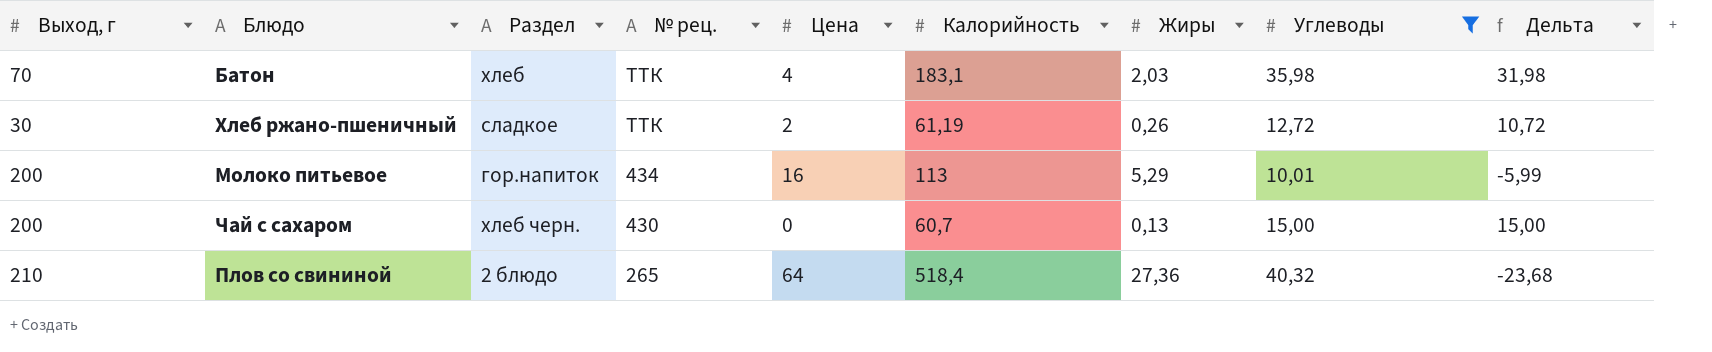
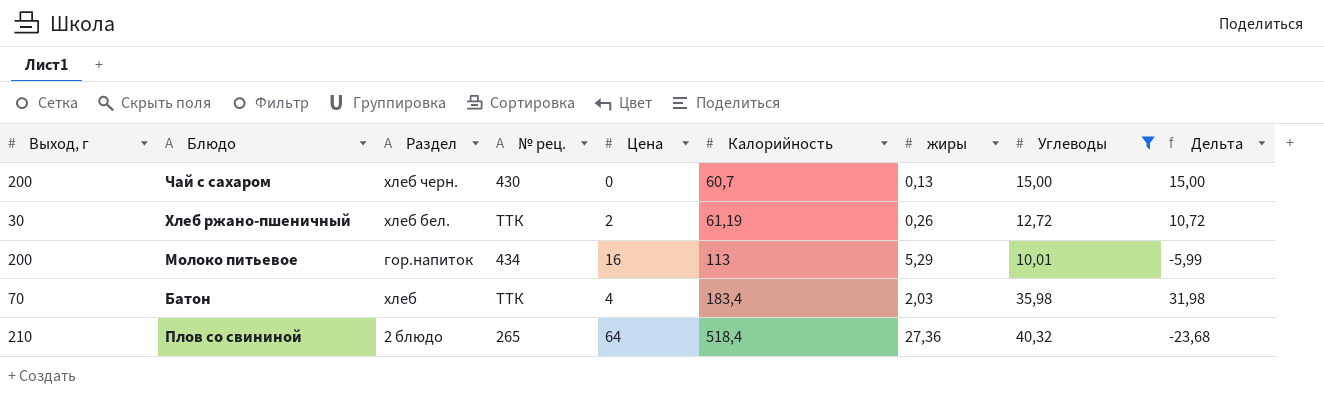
row order: № рец. descending -> Калорийность ascending
column name: Жиры -> жиры
Хлеб ржано-пшеничный | Раздел: сладкое -> хлеб бел.
Батон | Калорийность: 183,1 -> 183,4

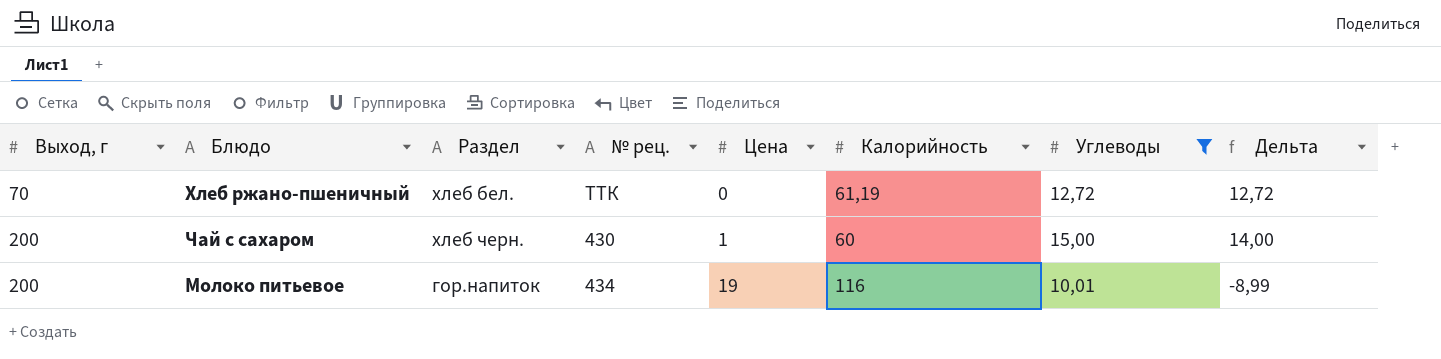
row order: Калорийность ascending -> Выход, г ascending
column жиры | position: 7 -> none
row Батон: 70 | хлеб | ТТК | 4 | 183,4 | 2,03 | 35,98 | 31,98 -> none
row Плов со свининой: 210 | 2 блюдо | 265 | 64 | 518,4 | 27,36 | 40,32 | -23,68 -> none
Хлеб ржано-пшеничный | Выход, г: 30 -> 70
Хлеб ржано-пшеничный | Цена: 2 -> 0
Хлеб ржано-пшеничный | Дельта: 10,72 -> 12,72
Чай с сахаром | Цена: 0 -> 1
Чай с сахаром | Калорийность: 60,7 -> 60
Чай с сахаром | Дельта: 15,00 -> 14,00
Молоко питьевое | Цена: 16 -> 19
Молоко питьевое | Калорийность: 113 -> 116
Молоко питьевое | Дельта: -5,99 -> -8,99

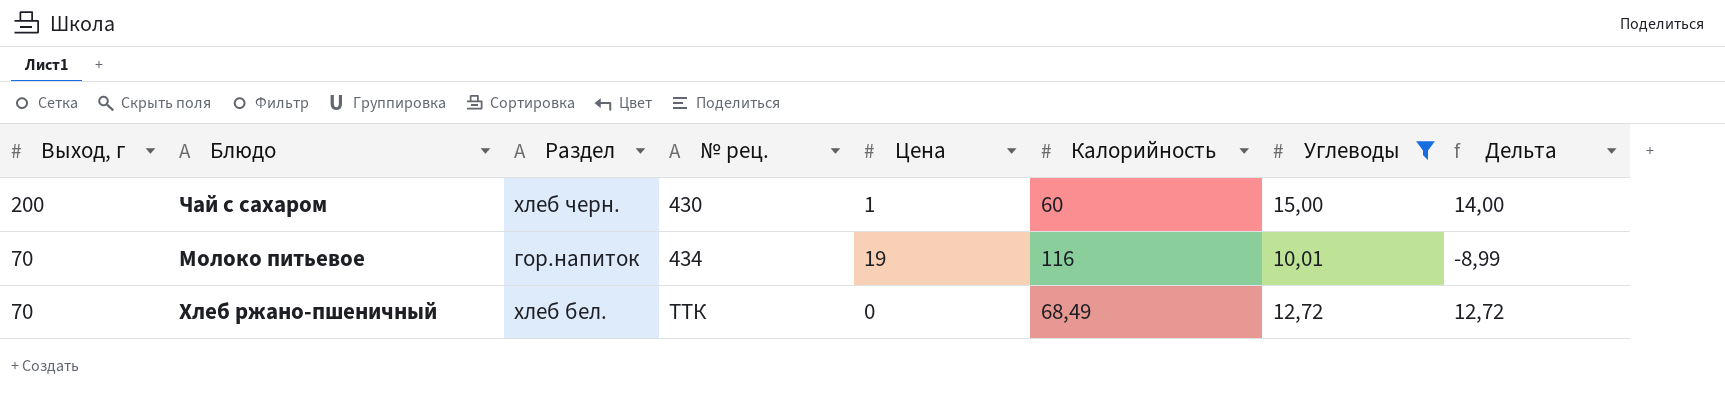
row order: Выход, г ascending -> Выход, г descending
Молоко питьевое | Выход, г: 200 -> 70
Хлеб ржано-пшеничный | Калорийность: 61,19 -> 68,49

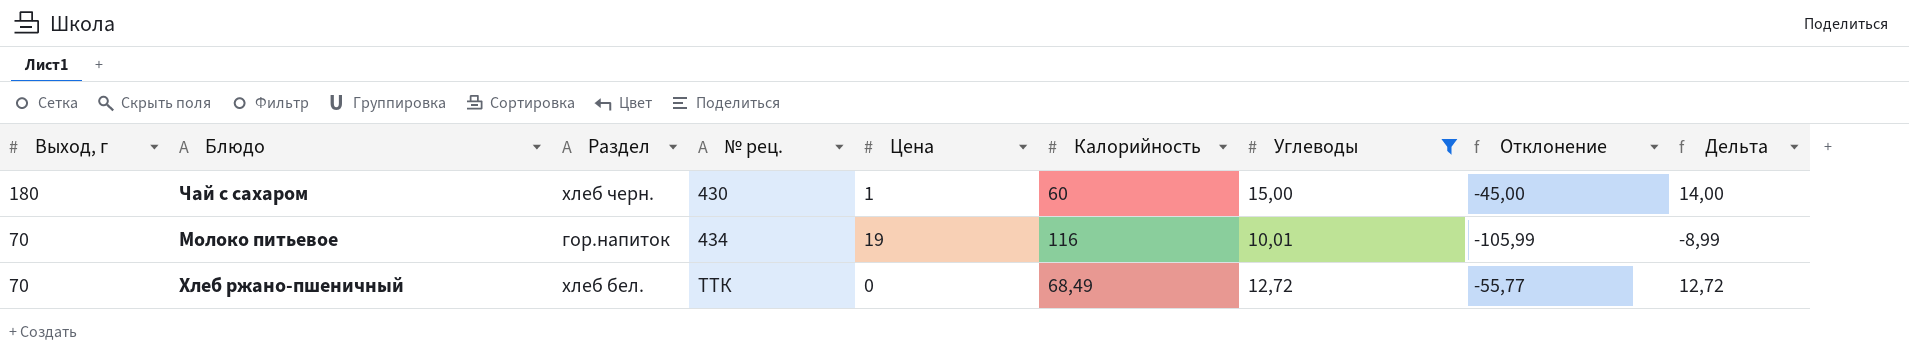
column Отклонение | formula: none -> [Углеводы] - [Калорийность]
Чай с сахаром | Выход, г: 200 -> 180

